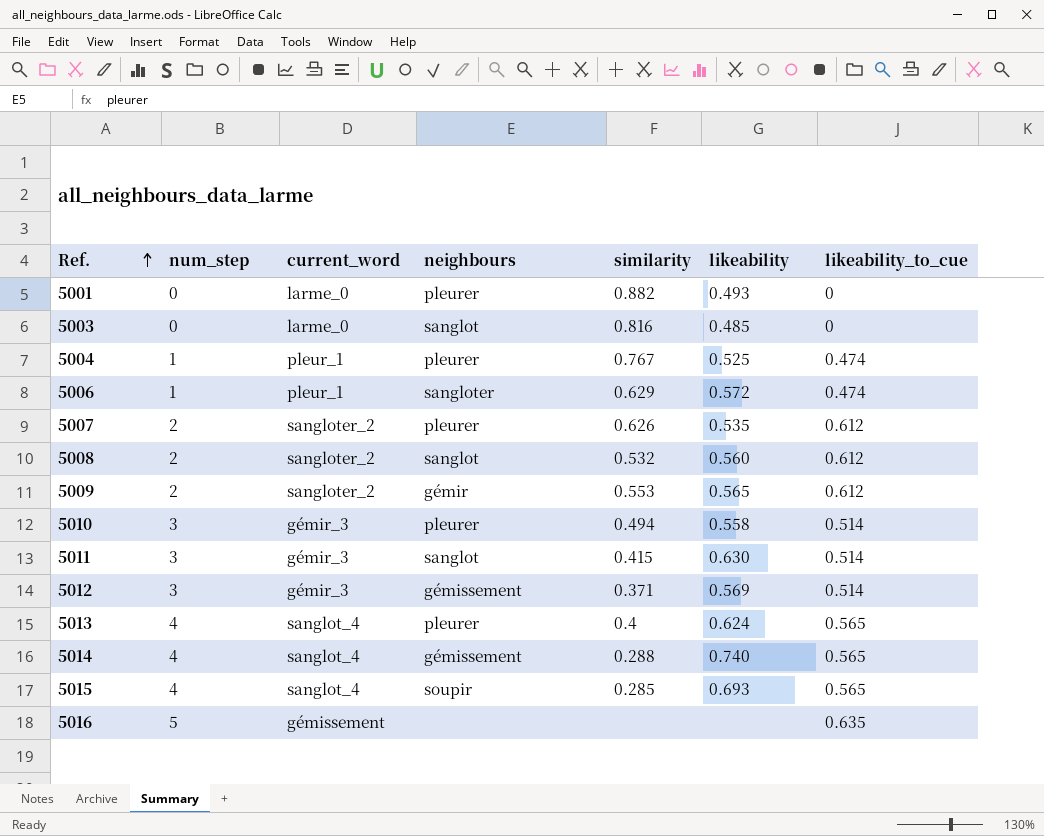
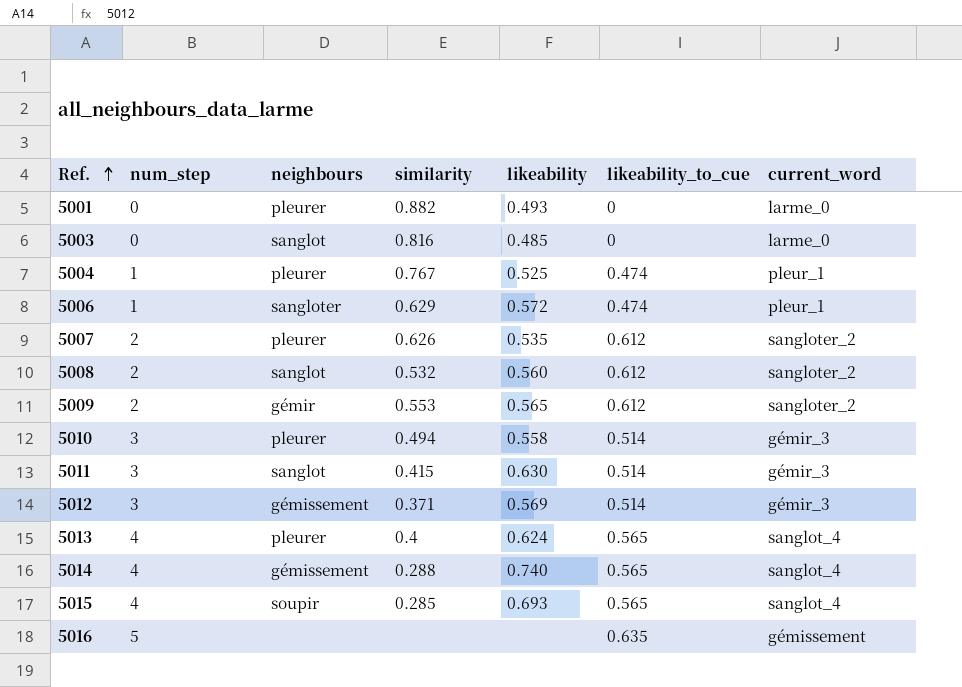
column current_word | position: 3 -> 7

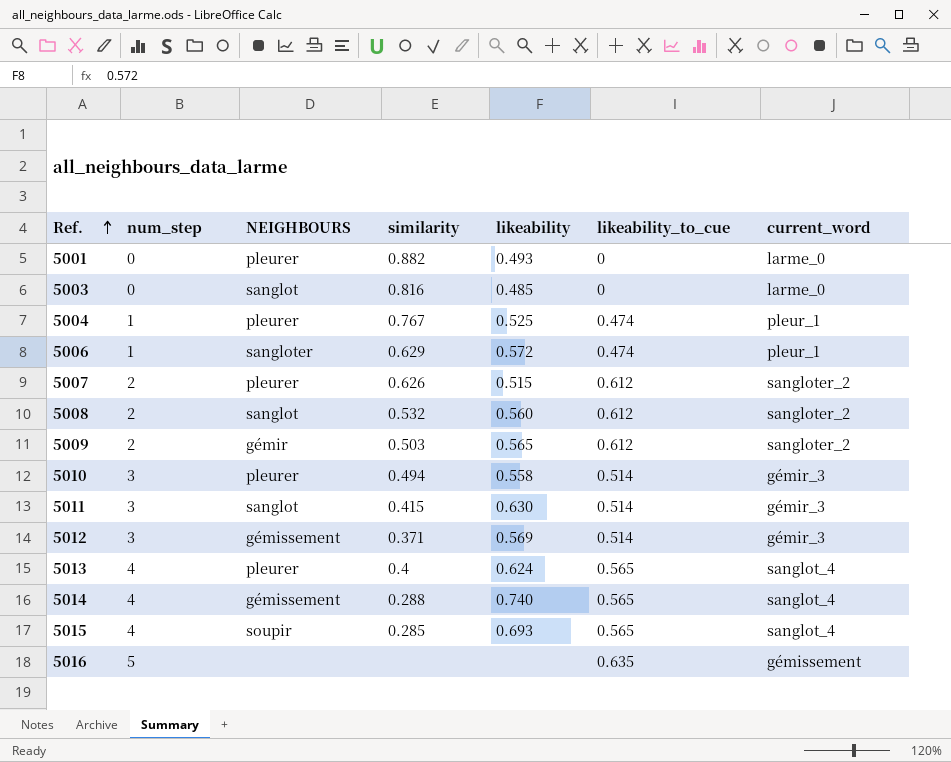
column name: neighbours -> NEIGHBOURS
5007 | likeability: 0.535 -> 0.515
5009 | similarity: 0.553 -> 0.503

